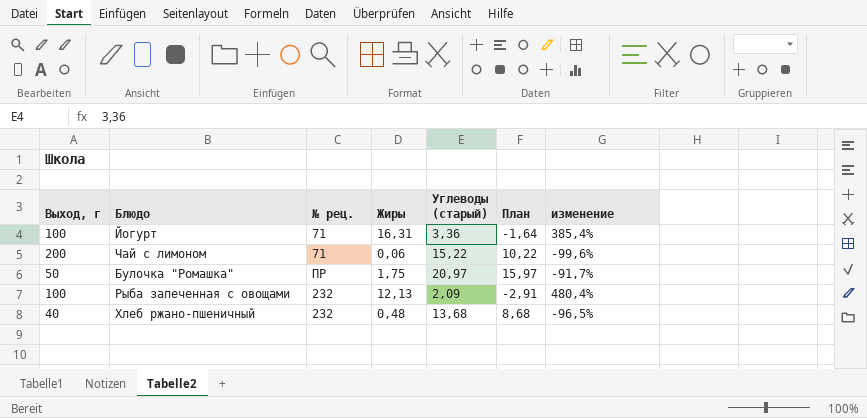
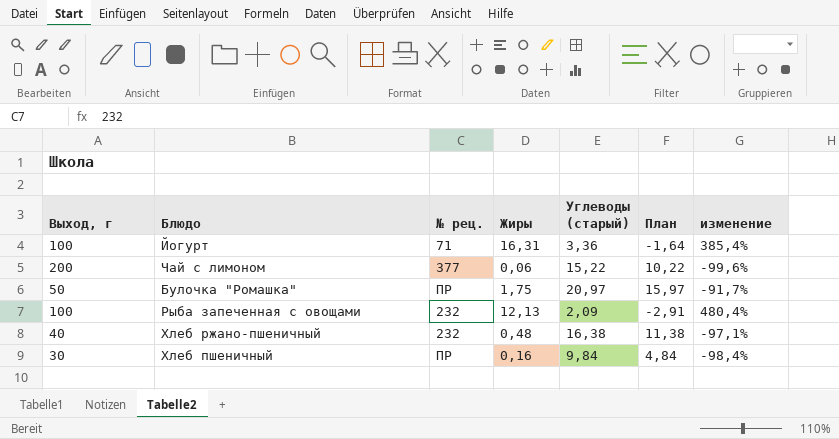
Чай с лимоном | № рец.: 71 -> 377
Хлеб ржано-пшеничный | Углеводы (старый): 13,68 -> 16,38
Хлеб ржано-пшеничный | План: 8,68 -> 11,38
Хлеб ржано-пшеничный | изменение: -96,5% -> -97,1%
row Хлеб пшеничный: none -> 30 | ПР | 0,16 | 9,84 | 4,84 | -98,4%

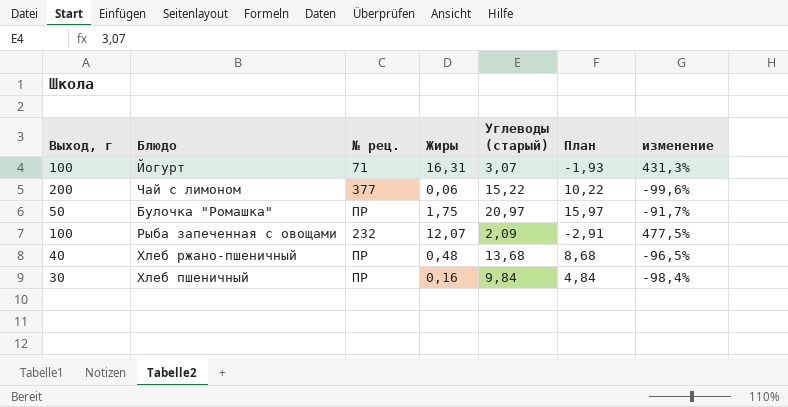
Йогурт | Углеводы (старый): 3,36 -> 3,07
Йогурт | План: -1,64 -> -1,93
Йогурт | изменение: 385,4% -> 431,3%
Рыба запеченная с овощами | Жиры: 12,13 -> 12,07
Рыба запеченная с овощами | изменение: 480,4% -> 477,5%
Хлеб ржано-пшеничный | № рец.: 232 -> ПР
Хлеб ржано-пшеничный | Углеводы (старый): 16,38 -> 13,68
Хлеб ржано-пшеничный | План: 11,38 -> 8,68
Хлеб ржано-пшеничный | изменение: -97,1% -> -96,5%

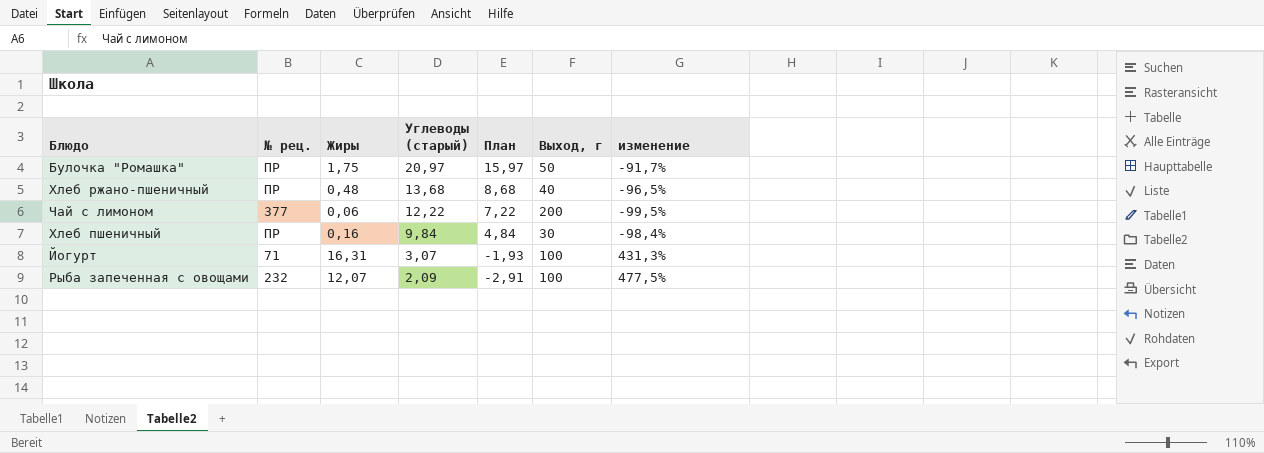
row order: none -> Углеводы (старый) descending
column Выход, г | position: 1 -> 6
Чай с лимоном | Углеводы (старый): 15,22 -> 12,22
Чай с лимоном | План: 10,22 -> 7,22
Чай с лимоном | изменение: -99,6% -> -99,5%

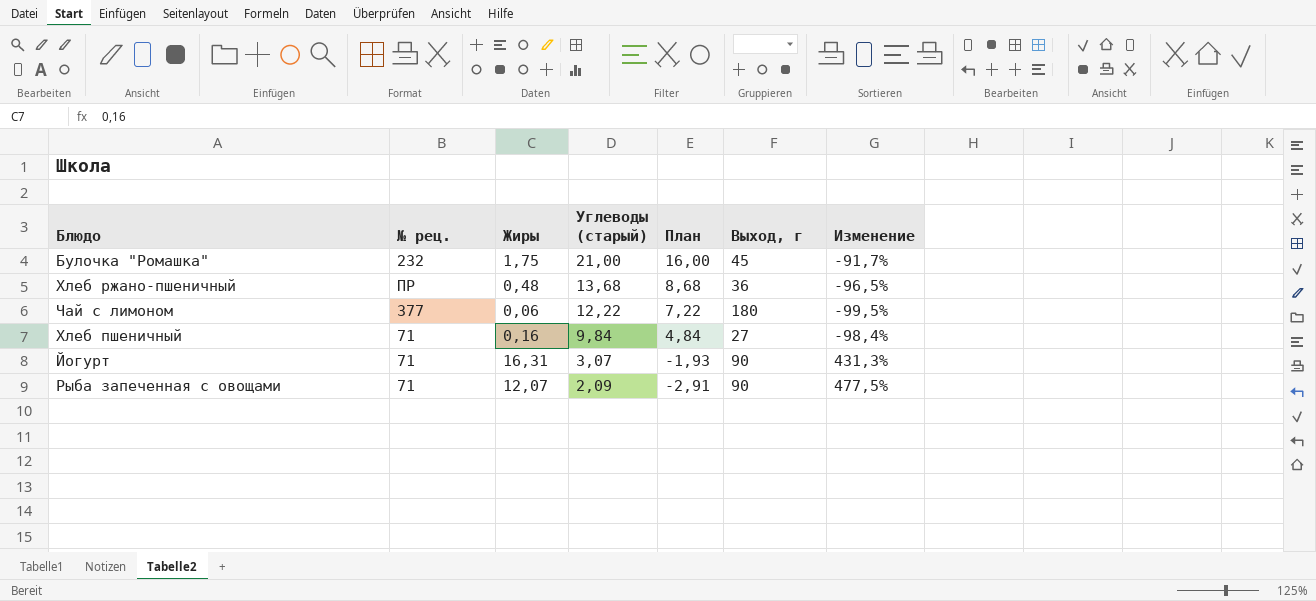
column name: изменение -> Изменение
Булочка "Ромашка" | № рец.: ПР -> 232
Булочка "Ромашка" | Углеводы (старый): 20,97 -> 21,00
Булочка "Ромашка" | План: 15,97 -> 16,00
Булочка "Ромашка" | Выход, г: 50 -> 45
Хлеб ржано-пшеничный | Выход, г: 40 -> 36
Чай с лимоном | Выход, г: 200 -> 180
Хлеб пшеничный | № рец.: ПР -> 71
Хлеб пшеничный | Выход, г: 30 -> 27
Йогурт | Выход, г: 100 -> 90
Рыба запеченная с овощами | № рец.: 232 -> 71
Рыба запеченная с овощами | Выход, г: 100 -> 90

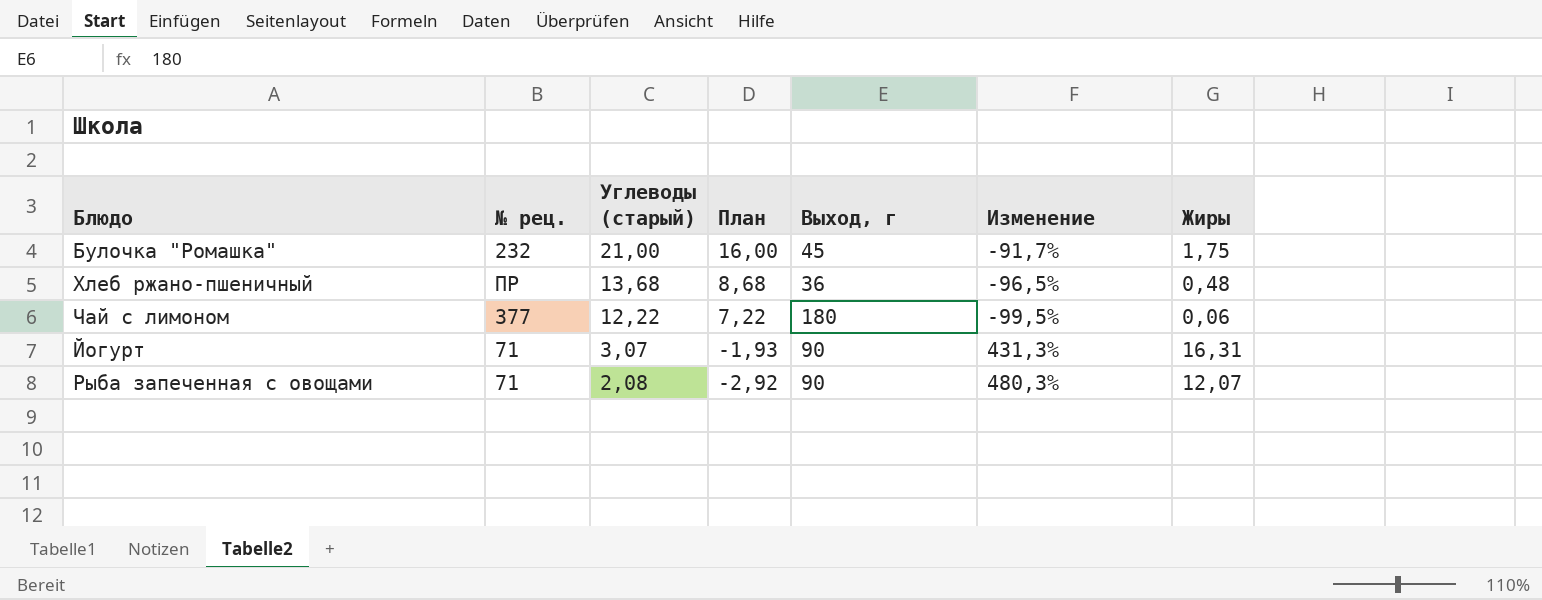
column Жиры | position: 3 -> 7
row Хлеб пшеничный: 71 | 0,16 | 9,84 | 4,84 | 27 | -98,4% -> none
Рыба запеченная с овощами | Углеводы (старый): 2,09 -> 2,08
Рыба запеченная с овощами | План: -2,91 -> -2,92
Рыба запеченная с овощами | Изменение: 477,5% -> 480,3%

